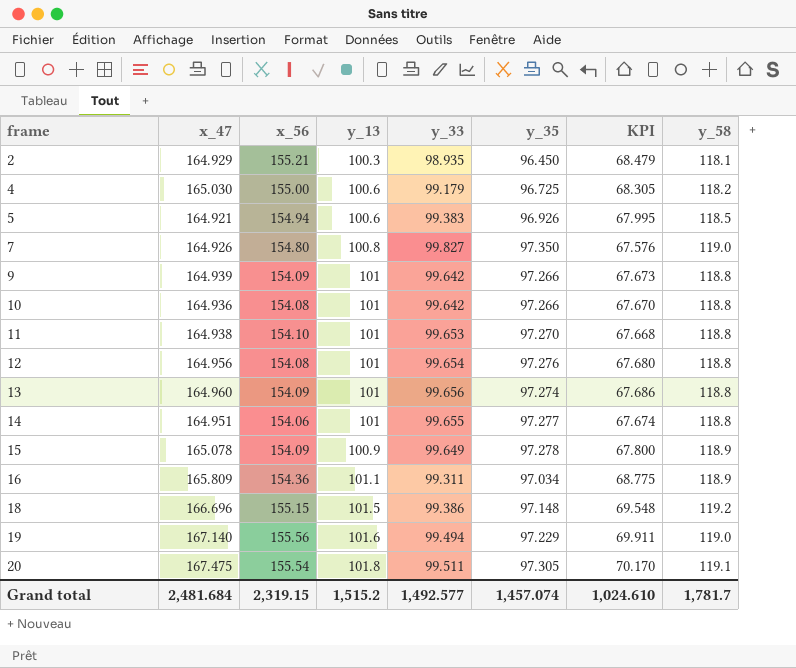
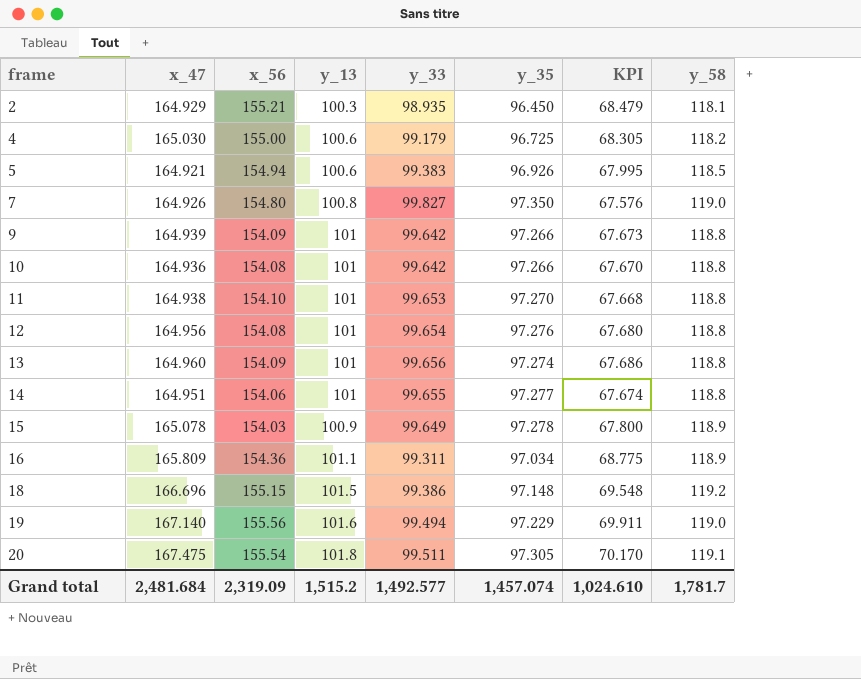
15 | x_56: 154.09 -> 154.03
Grand total | x_56: 2,319.15 -> 2,319.09

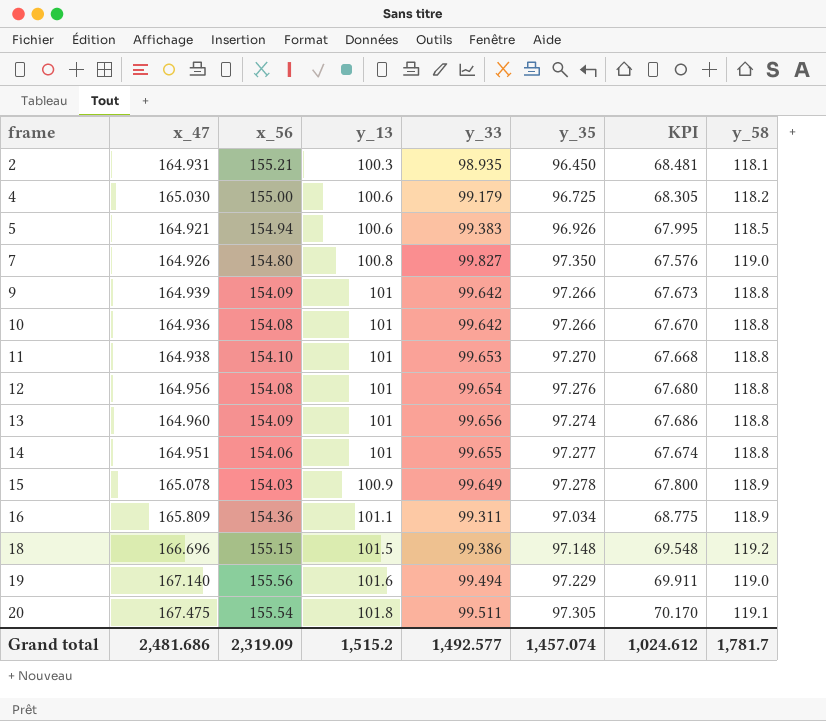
2 | x_47: 164.929 -> 164.931
2 | KPI: 68.479 -> 68.481
Grand total | x_47: 2,481.684 -> 2,481.686
Grand total | KPI: 1,024.610 -> 1,024.612

